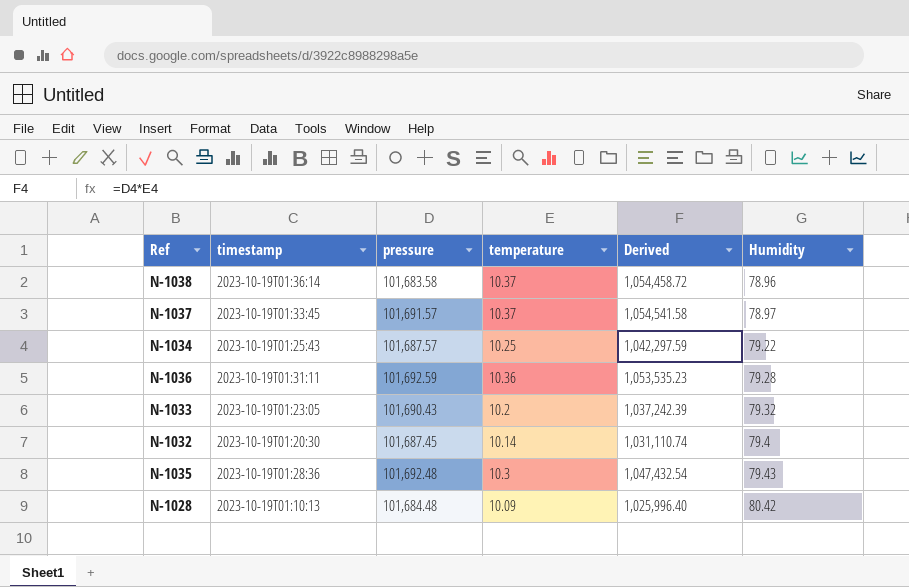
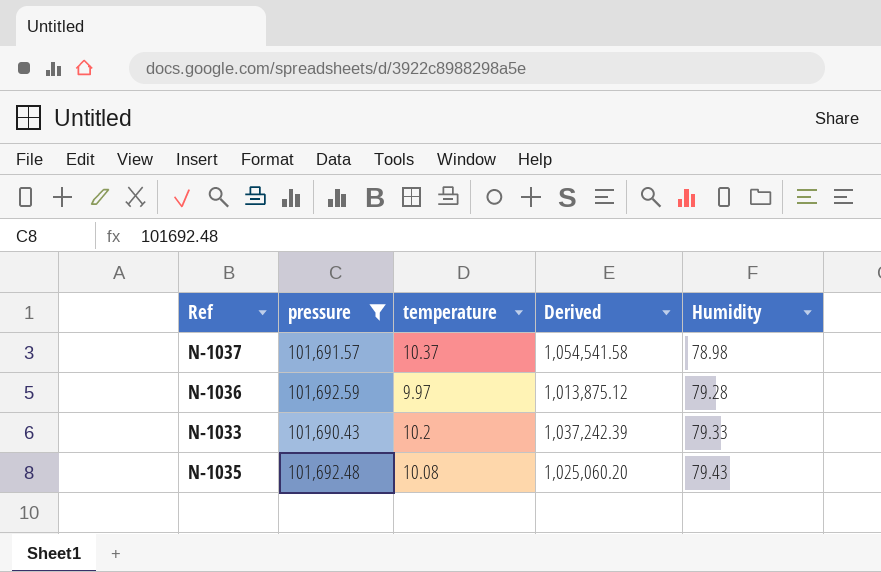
filter: none -> pressure >= 101,690.43
column timestamp | position: 2 -> none
N-1037 | Humidity: 78.97 -> 78.98
N-1036 | temperature: 10.36 -> 9.97
N-1036 | Derived: 1,053,535.23 -> 1,013,875.12
N-1033 | Humidity: 79.32 -> 79.33
N-1035 | temperature: 10.3 -> 10.08
N-1035 | Derived: 1,047,432.54 -> 1,025,060.20

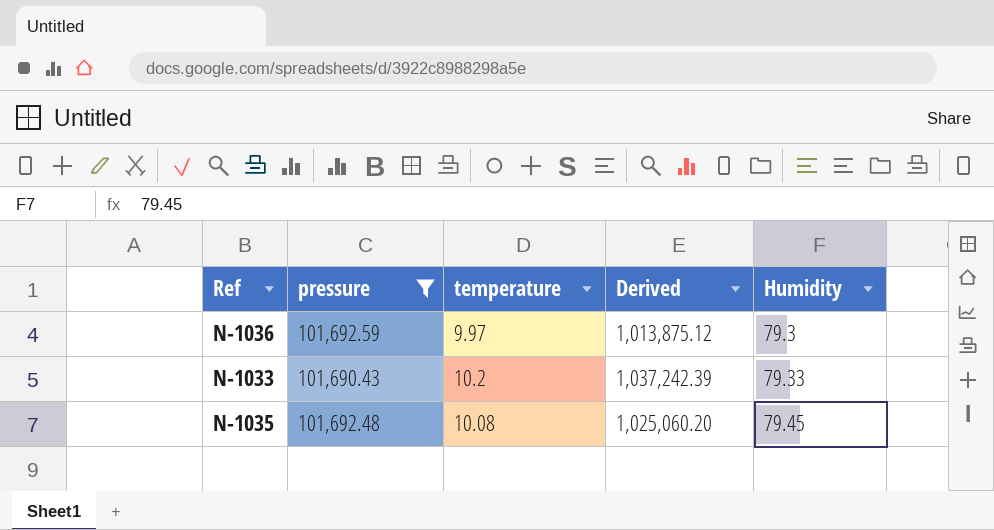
row N-1037: 101,691.57 | 10.37 | 1,054,541.58 | 78.98 -> none
N-1036 | Humidity: 79.28 -> 79.3
N-1035 | Humidity: 79.43 -> 79.45

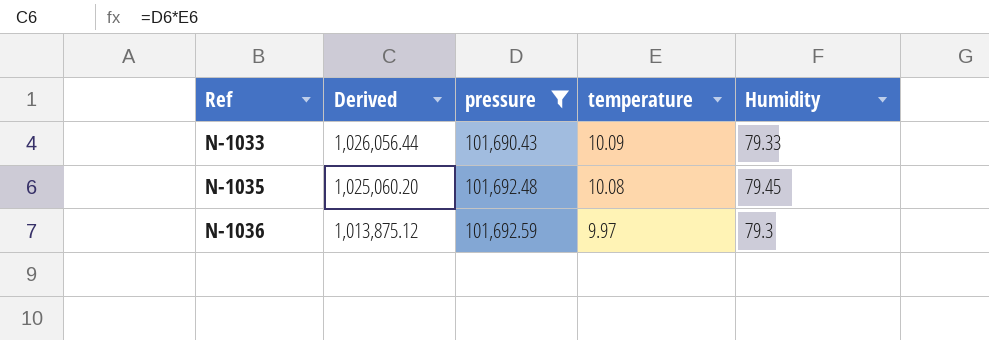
row order: Humidity ascending -> Ref ascending
column Derived | position: 4 -> 2
N-1033 | Derived: 1,037,242.39 -> 1,026,056.44
N-1033 | temperature: 10.2 -> 10.09

